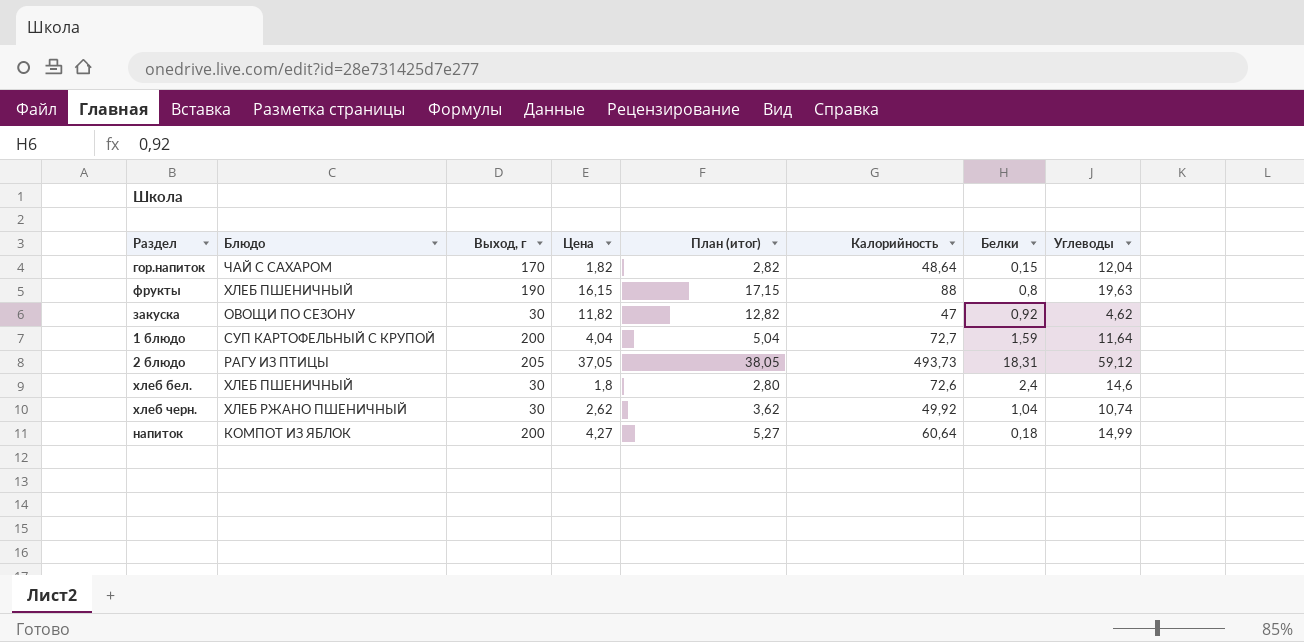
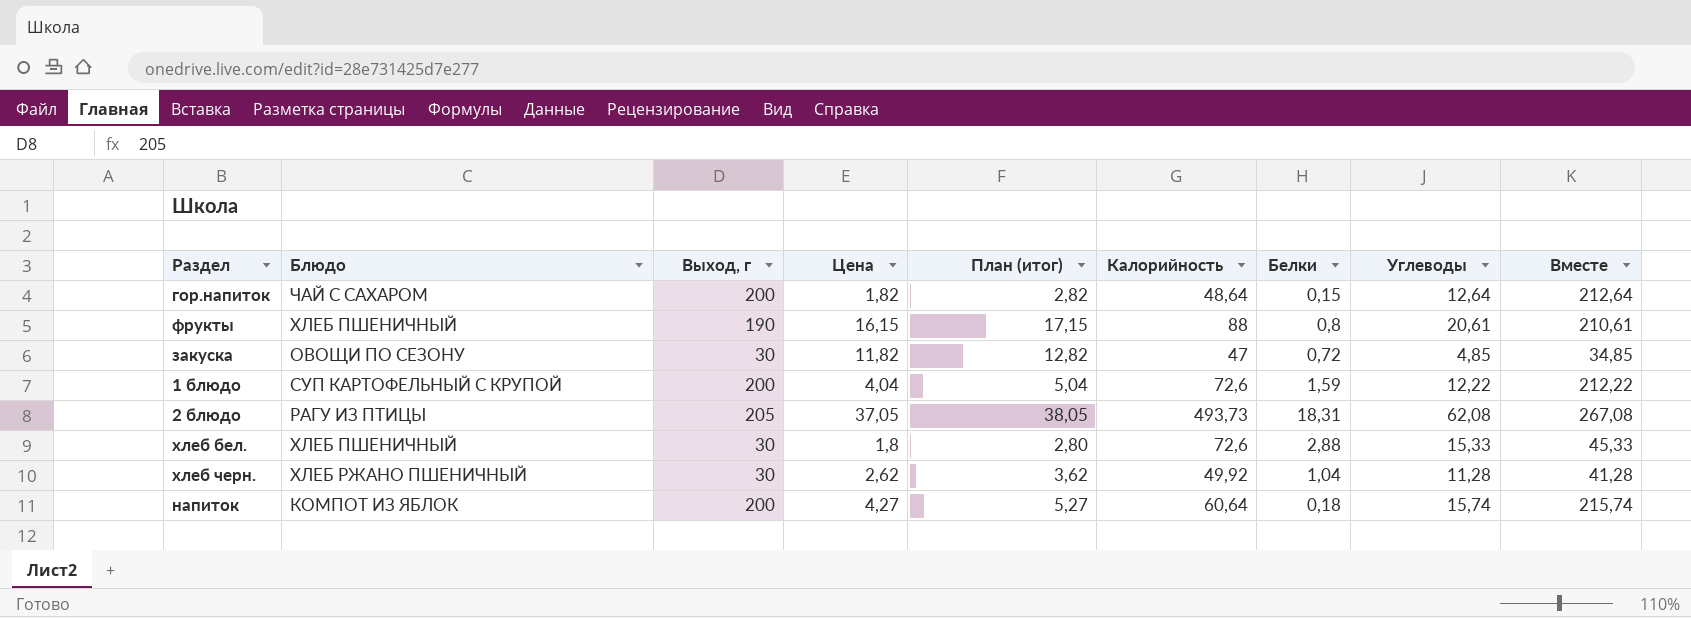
column Вместе | formula: none -> [Выход, г] + [Углеводы]
гор.напиток | Выход, г: 170 -> 200
гор.напиток | Углеводы: 12,04 -> 12,64
фрукты | Углеводы: 19,63 -> 20,61
закуска | Белки: 0,92 -> 0,72
закуска | Углеводы: 4,62 -> 4,85
1 блюдо | Калорийность: 72,7 -> 72,6
1 блюдо | Углеводы: 11,64 -> 12,22
2 блюдо | Углеводы: 59,12 -> 62,08
хлеб бел. | Белки: 2,4 -> 2,88
хлеб бел. | Углеводы: 14,6 -> 15,33
хлеб черн. | Углеводы: 10,74 -> 11,28
напиток | Углеводы: 14,99 -> 15,74

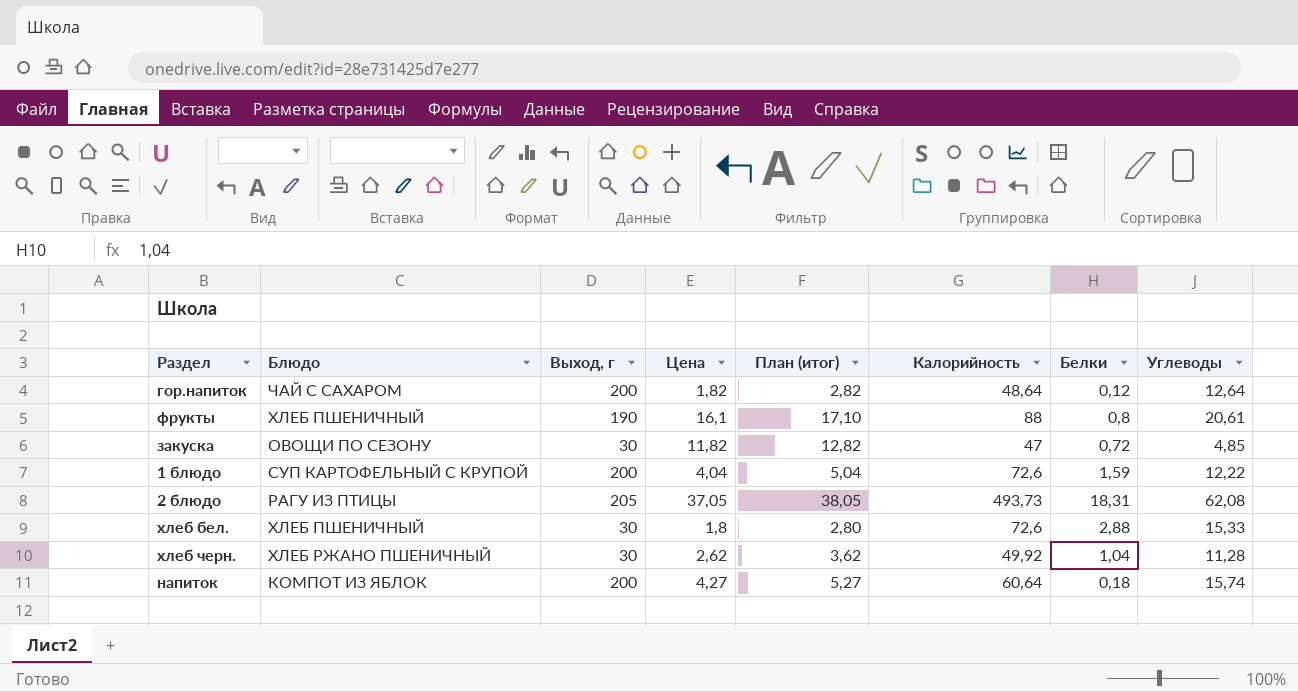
column Вместе | formula: [Выход, г] + [Углеводы] -> none
гор.напиток | Белки: 0,15 -> 0,12
фрукты | Цена: 16,15 -> 16,1
фрукты | План (итог): 17,15 -> 17,10

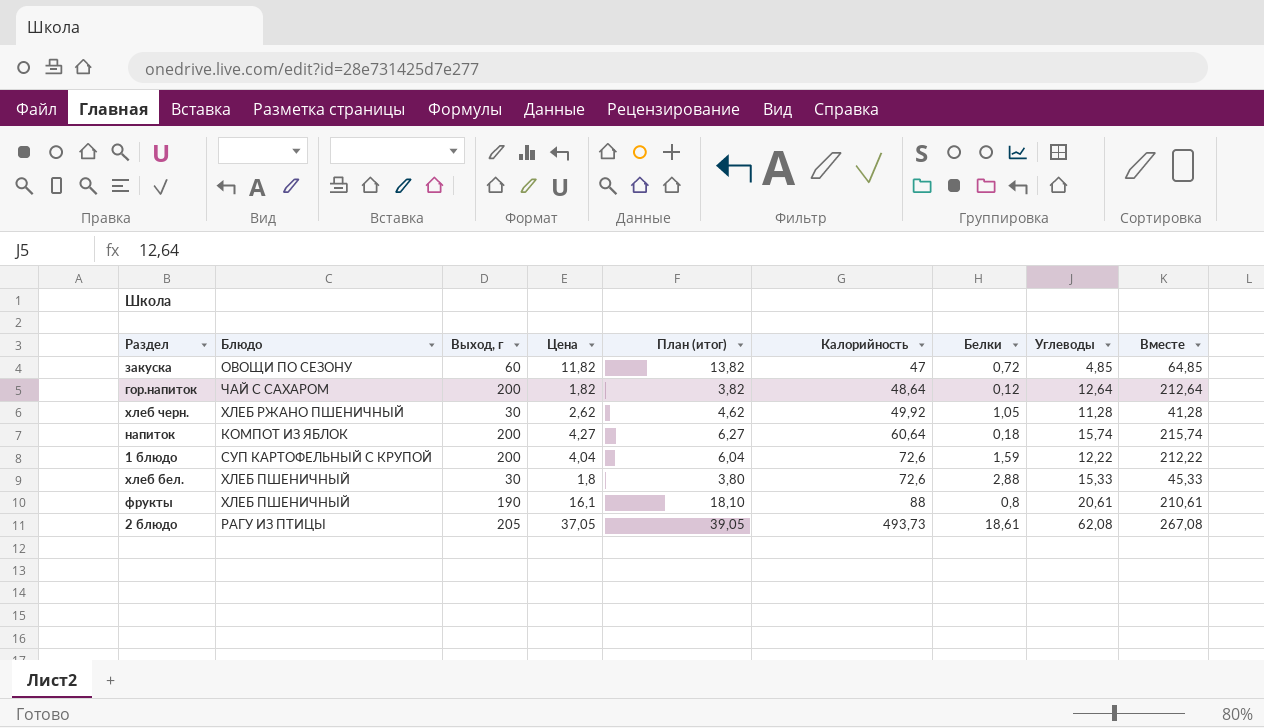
row order: none -> Калорийность ascending
column План (итог) | formula: [Цена] + 1 -> [Цена] + 2
column Вместе | formula: none -> [Выход, г] + [Углеводы]
закуска | Выход, г: 30 -> 60
хлеб черн. | Белки: 1,04 -> 1,05
2 блюдо | Белки: 18,31 -> 18,61

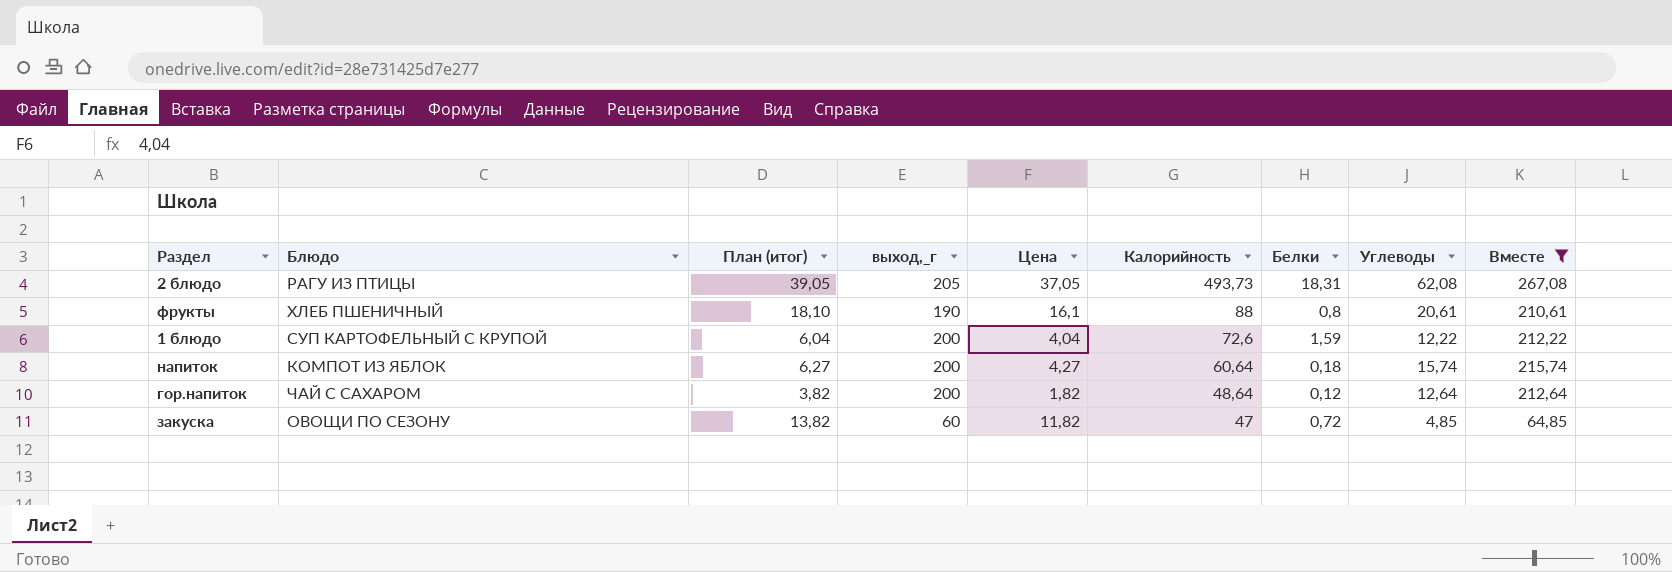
filter: none -> Вместе >= 64,85
row order: Калорийность ascending -> Калорийность descending
column План (итог) | position: 5 -> 3
column name: Выход, г -> выход,_г
2 блюдо | Белки: 18,61 -> 18,31

